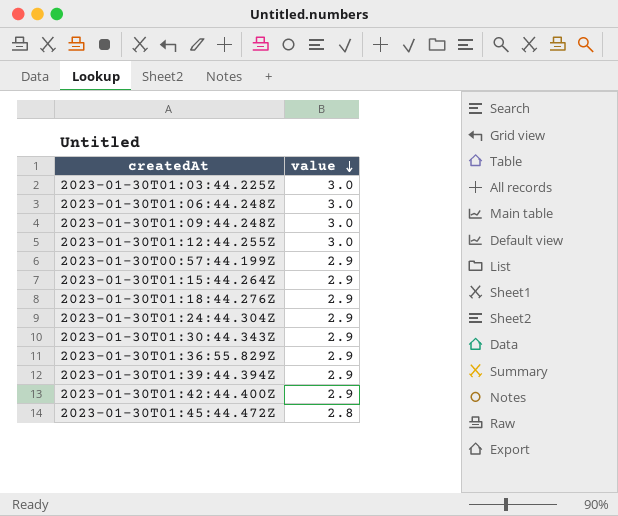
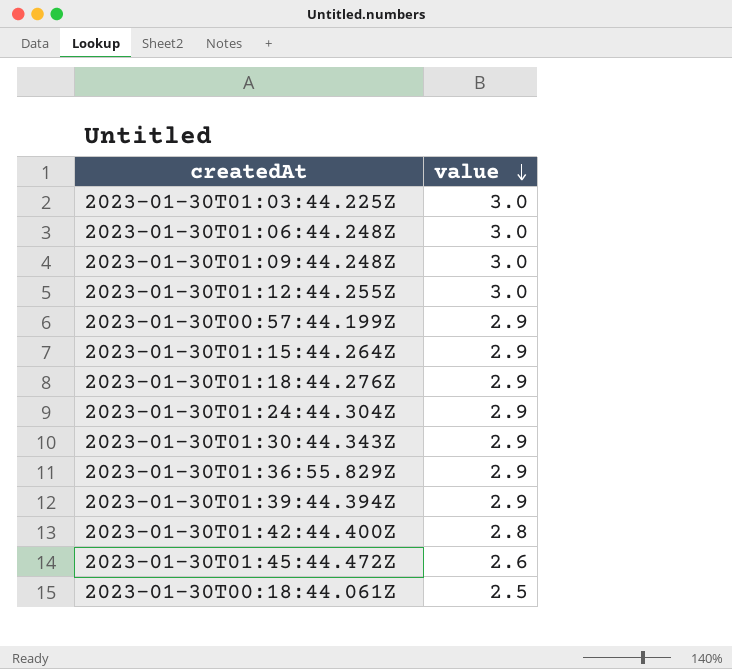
2023-01-30T01:42:44.400Z | value: 2.9 -> 2.8
2023-01-30T01:45:44.472Z | value: 2.8 -> 2.6
row 2023-01-30T00:18:44.061Z: none -> 2.5

